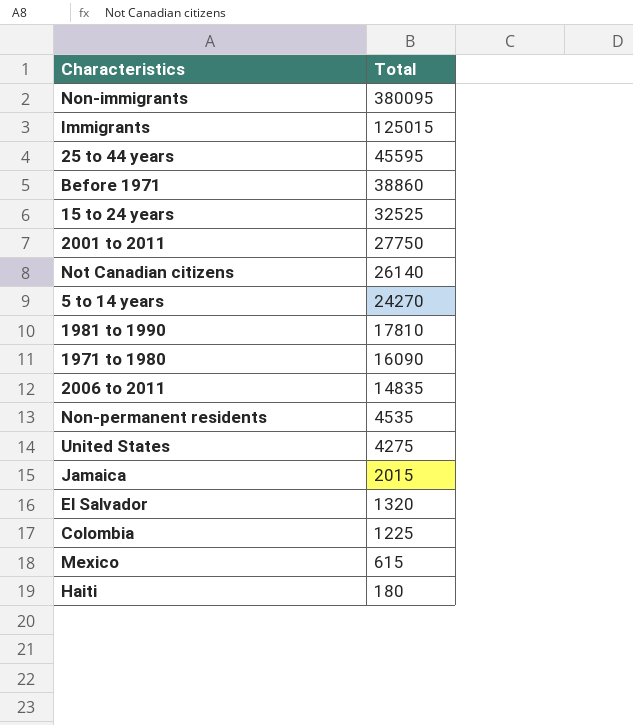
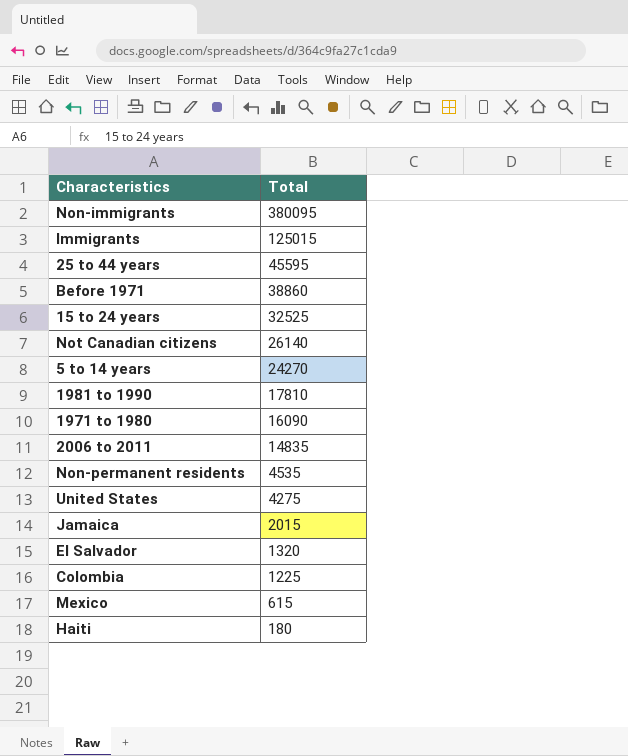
row 2001 to 2011: 27750 -> none

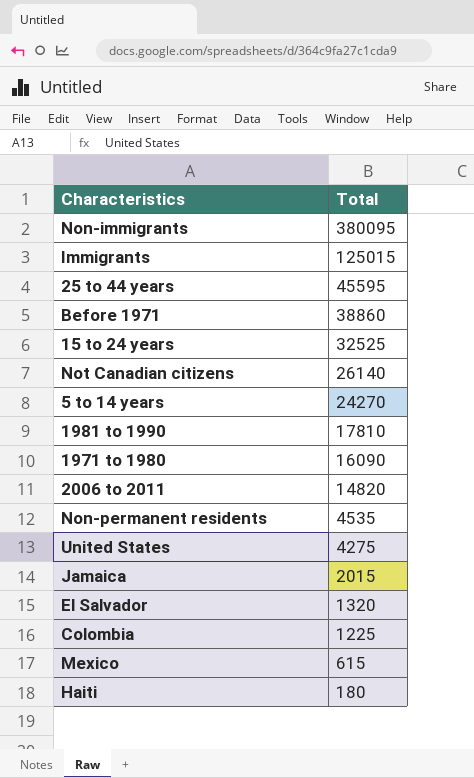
2006 to 2011 | Total: 14835 -> 14820

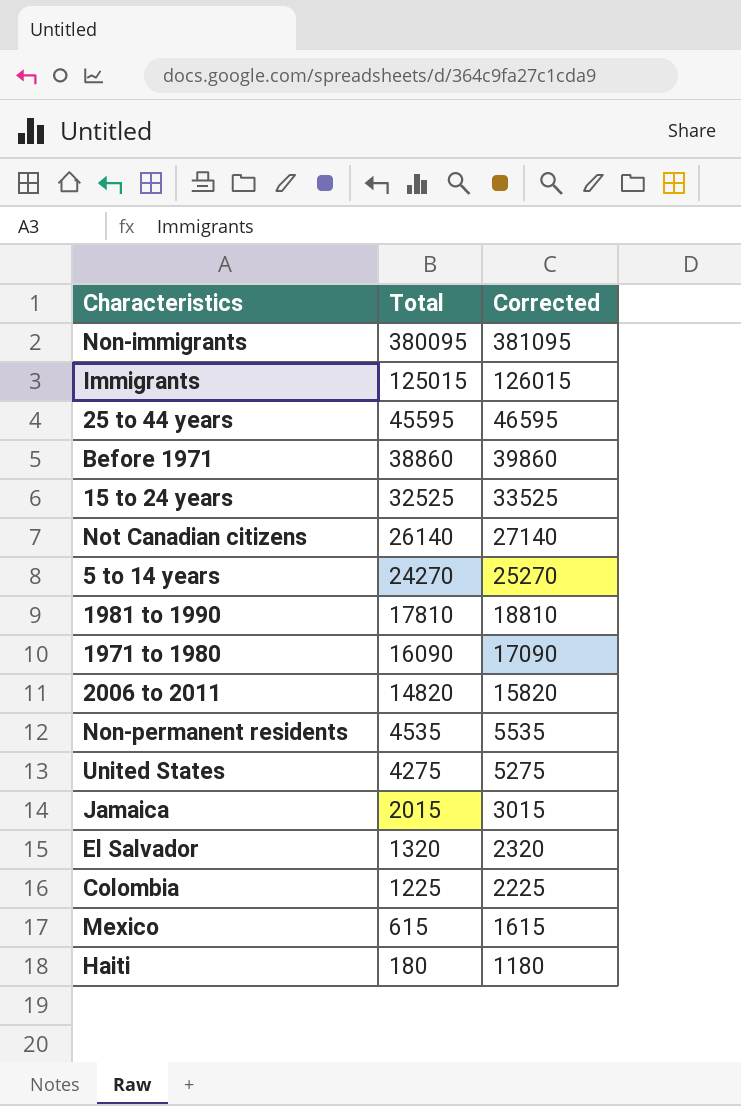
column Corrected | formula: none -> [Total] + 1000

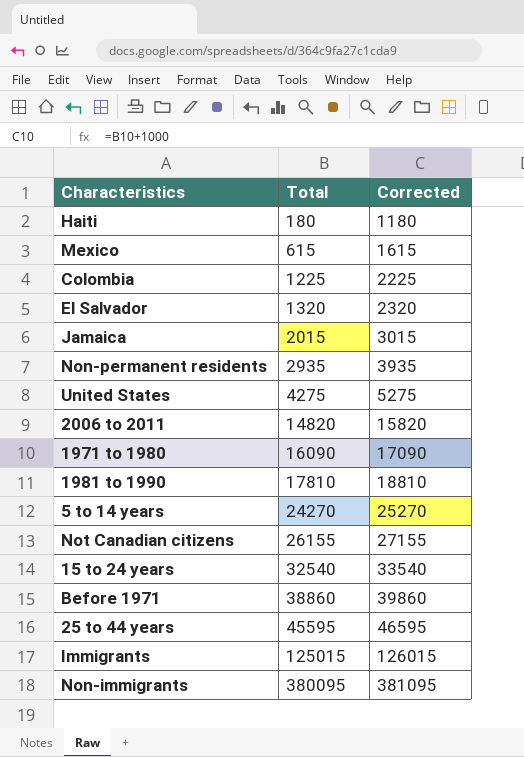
row order: Total descending -> Total ascending
Non-permanent residents | Total: 4535 -> 2935
Non-permanent residents | Corrected: 5535 -> 3935
Not Canadian citizens | Total: 26140 -> 26155
Not Canadian citizens | Corrected: 27140 -> 27155
15 to 24 years | Total: 32525 -> 32540
15 to 24 years | Corrected: 33525 -> 33540

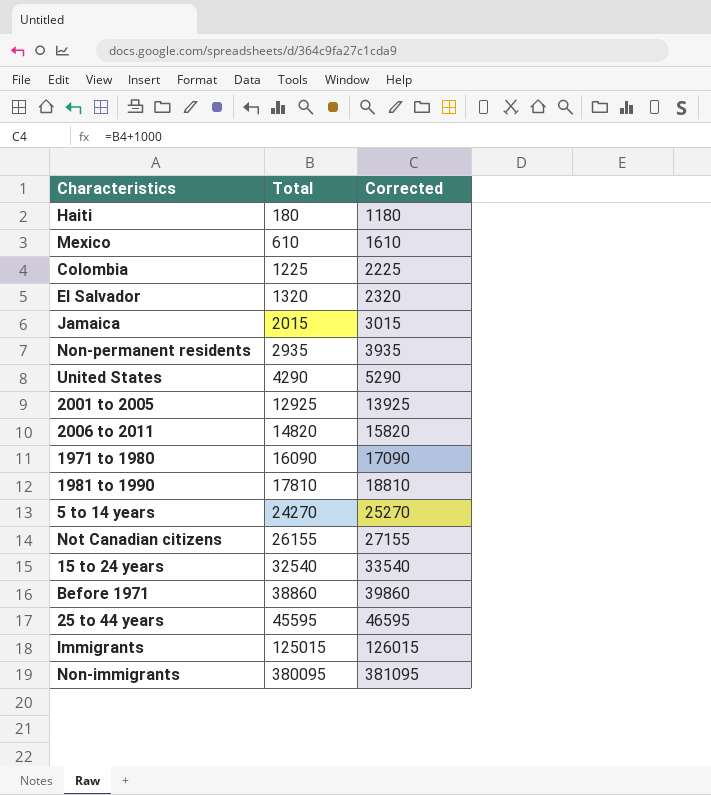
Mexico | Total: 615 -> 610
Mexico | Corrected: 1615 -> 1610
United States | Total: 4275 -> 4290
United States | Corrected: 5275 -> 5290
row 2001 to 2005: none -> 12925 | 13925

